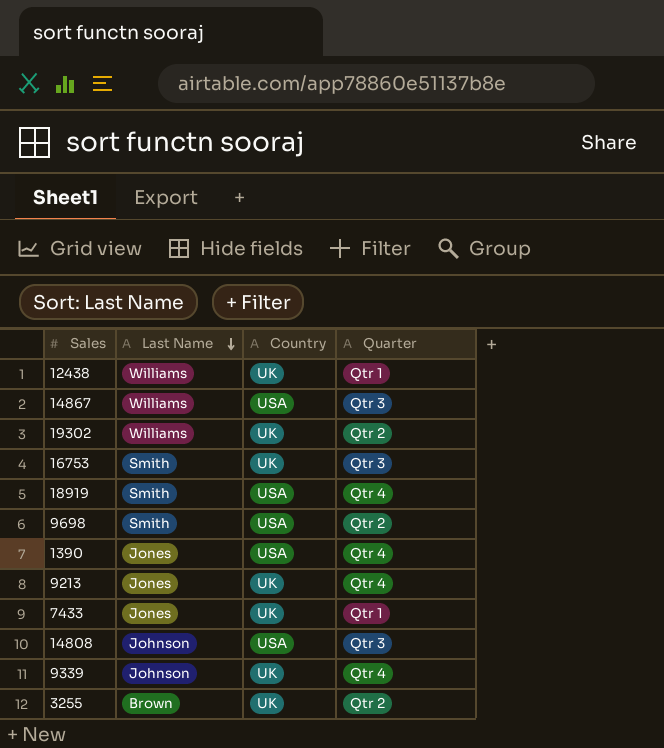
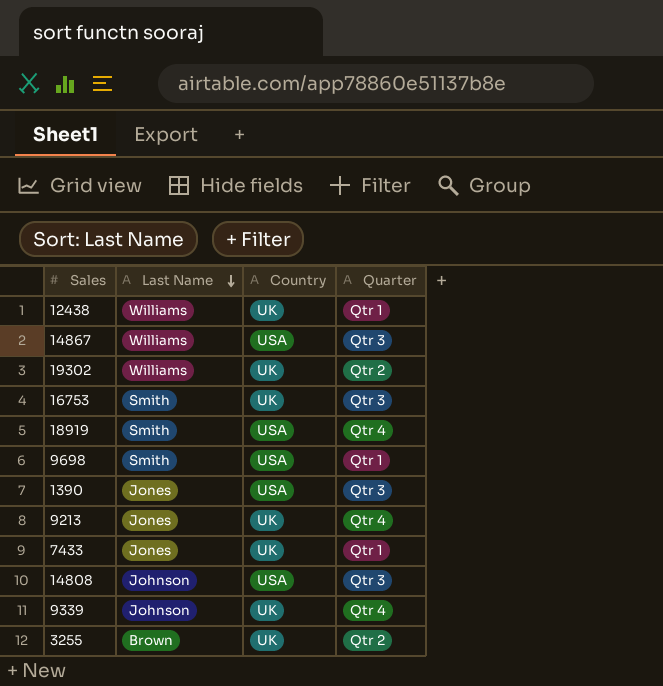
9698 | Quarter: Qtr 2 -> Qtr 1
1390 | Quarter: Qtr 4 -> Qtr 3

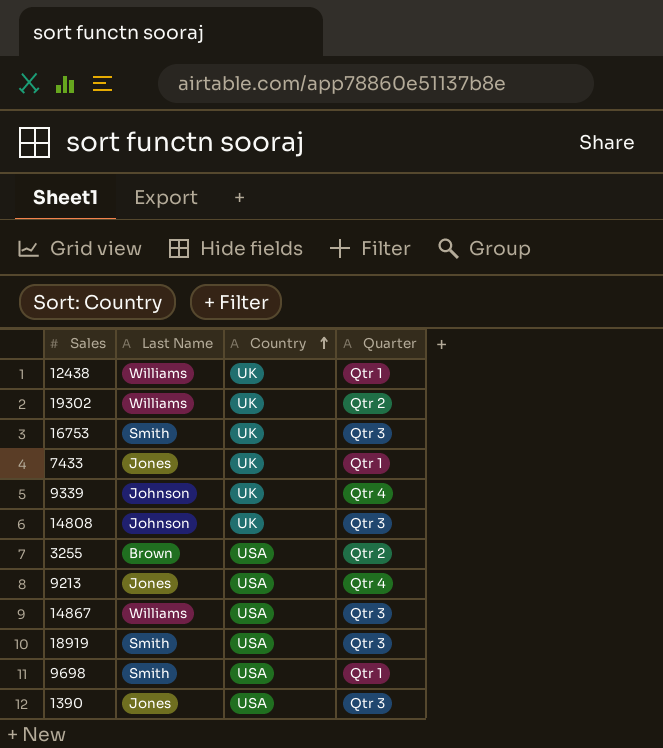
row order: Last Name descending -> Country ascending
14808 | Country: USA -> UK
3255 | Country: UK -> USA
9213 | Country: UK -> USA
18919 | Quarter: Qtr 4 -> Qtr 3

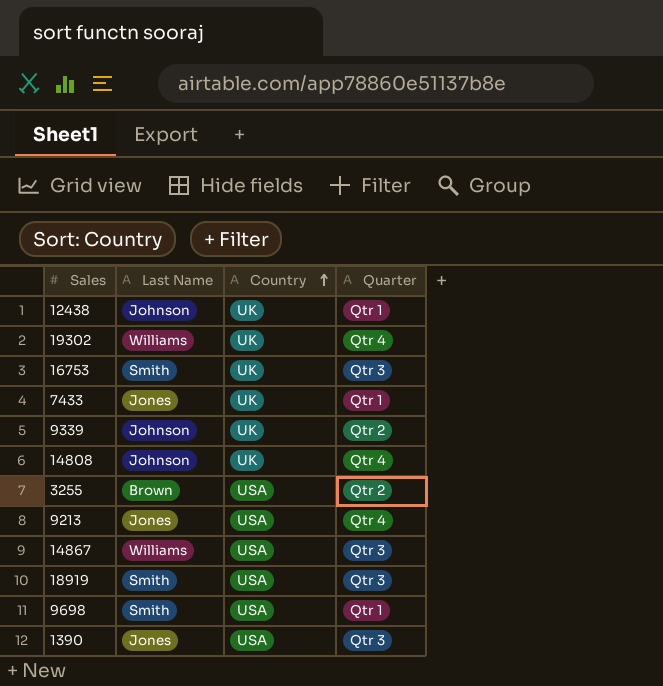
12438 | Last Name: Williams -> Johnson
19302 | Quarter: Qtr 2 -> Qtr 4
9339 | Quarter: Qtr 4 -> Qtr 2
14808 | Quarter: Qtr 3 -> Qtr 4

